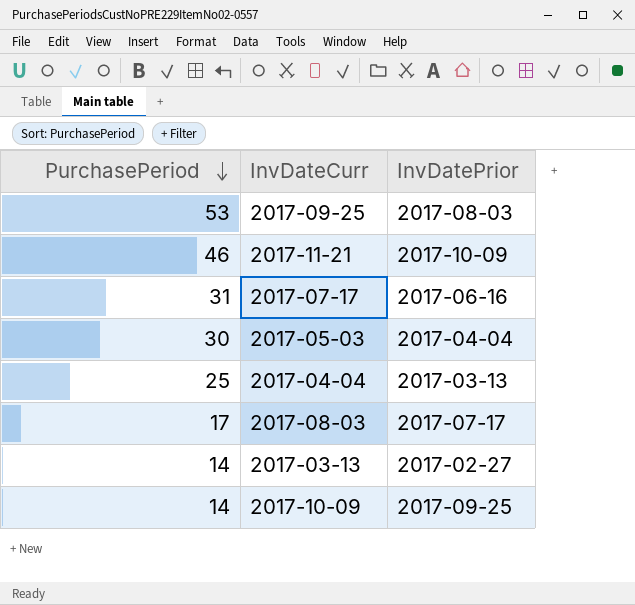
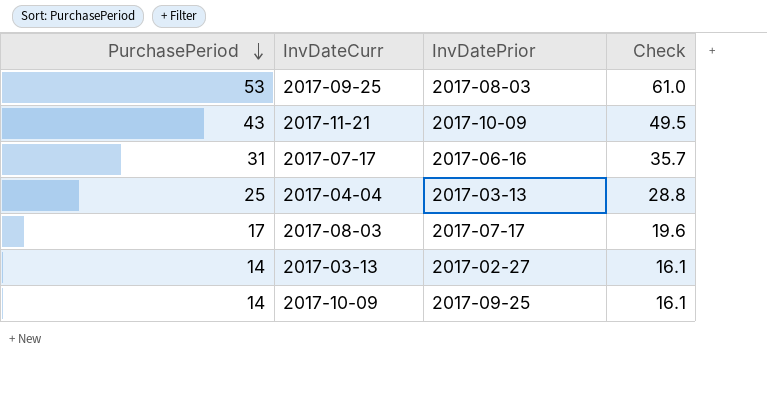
column Check | formula: none -> [PurchasePeriod] * 1.15
row 2017-05-03: 30 | 2017-04-04 -> none
2017-11-21 | PurchasePeriod: 46 -> 43

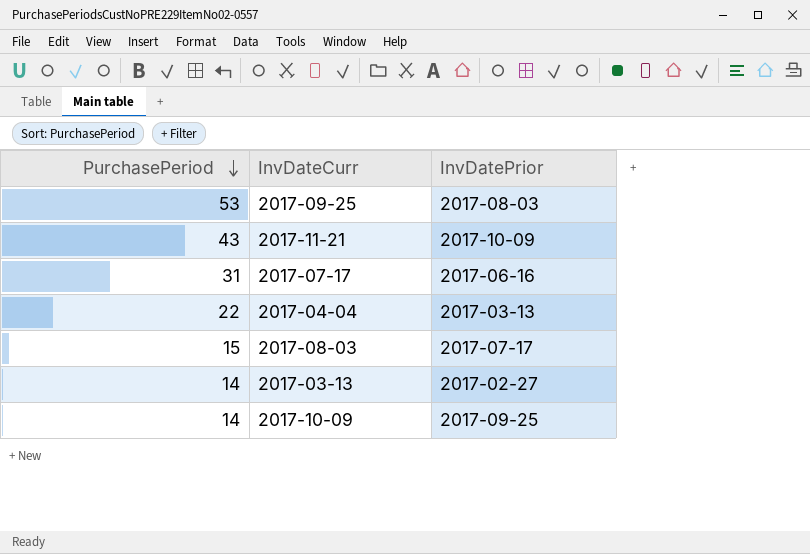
column Check | formula: [PurchasePeriod] * 1.15 -> none
2017-04-04 | PurchasePeriod: 25 -> 22
2017-08-03 | PurchasePeriod: 17 -> 15

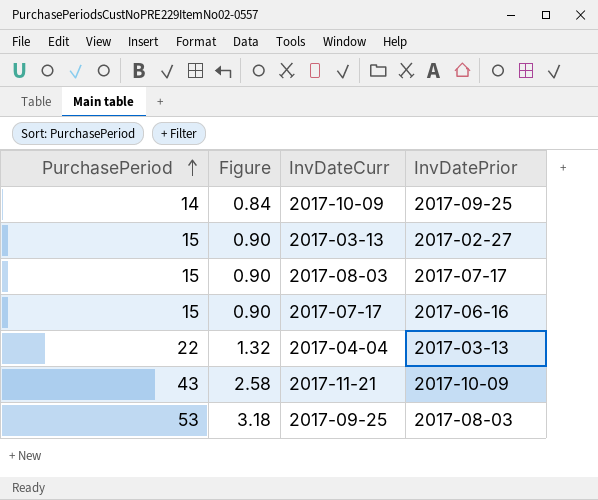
row order: PurchasePeriod descending -> PurchasePeriod ascending
column Figure | formula: none -> [PurchasePeriod] * 0.06
2017-03-13 | PurchasePeriod: 14 -> 15
2017-07-17 | PurchasePeriod: 31 -> 15

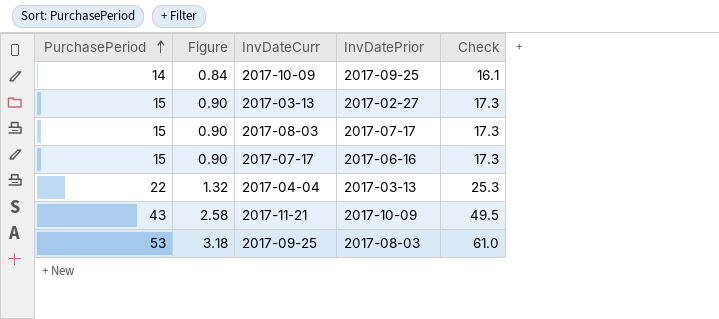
column Check | formula: none -> [PurchasePeriod] * 1.15

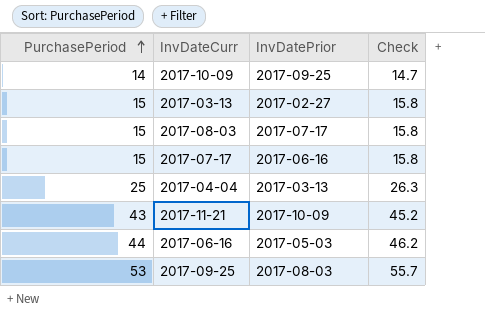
column Figure | formula: [PurchasePeriod] * 0.06 -> none
column Check | formula: [PurchasePeriod] * 1.15 -> [PurchasePeriod] * 1.05
2017-04-04 | PurchasePeriod: 22 -> 25
row 2017-06-16: none -> 44 | 2017-05-03 | 46.2

